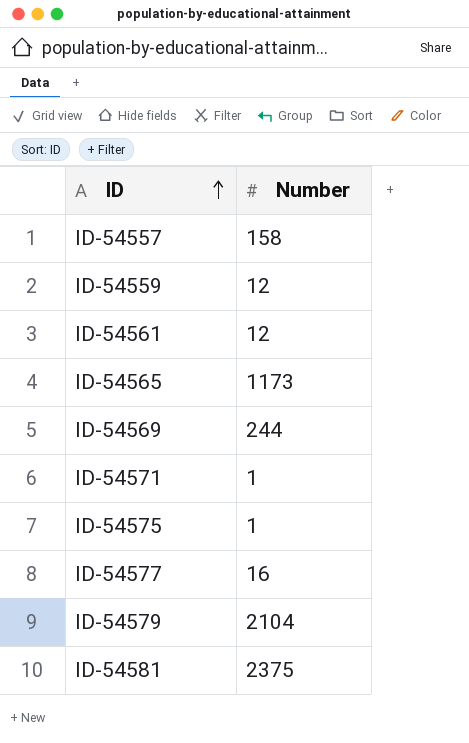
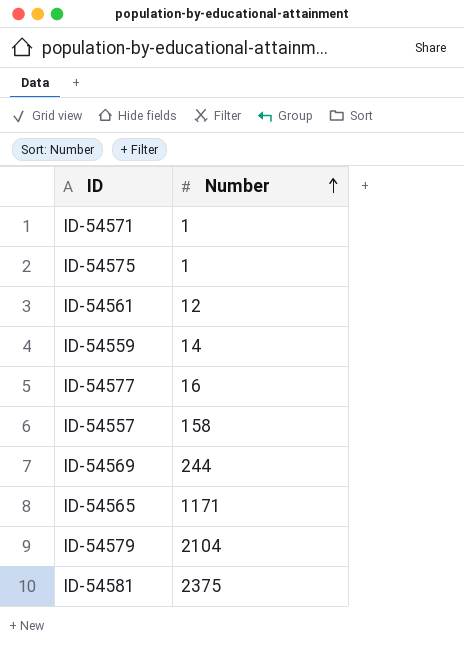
row order: ID ascending -> Number ascending
ID-54559 | Number: 12 -> 14
ID-54565 | Number: 1173 -> 1171

